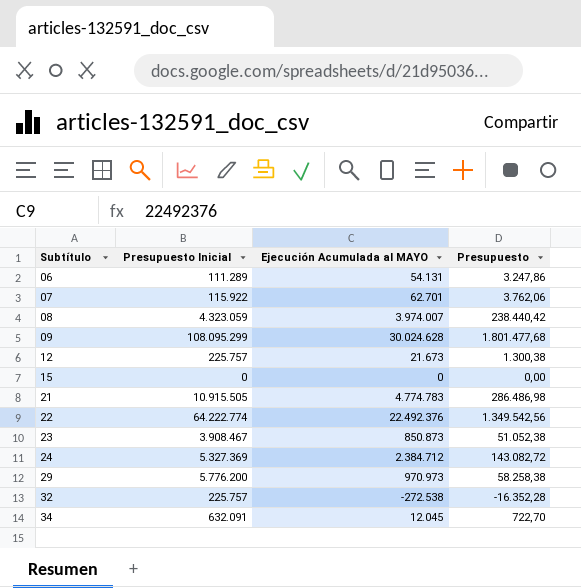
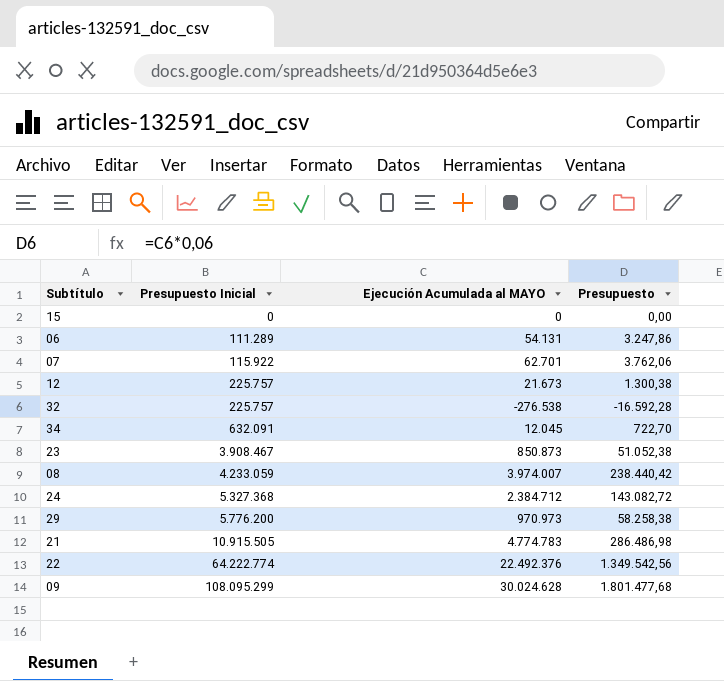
row order: Subtítulo ascending -> Presupuesto Inicial ascending
32 | Ejecución Acumulada al MAYO: -272.538 -> -276.538
32 | Presupuesto: -16.352,28 -> -16.592,28
08 | Presupuesto Inicial: 4.323.059 -> 4.233.059
24 | Presupuesto Inicial: 5.327.369 -> 5.327.368

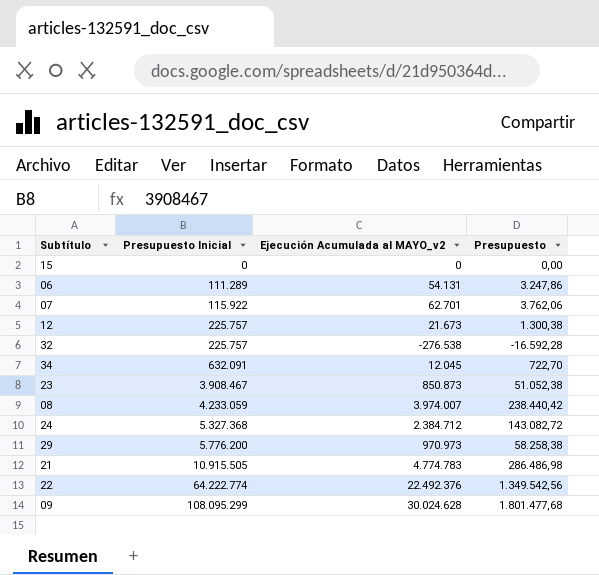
column name: Ejecución Acumulada al MAYO -> Ejecución Acumulada al MAYO_v2

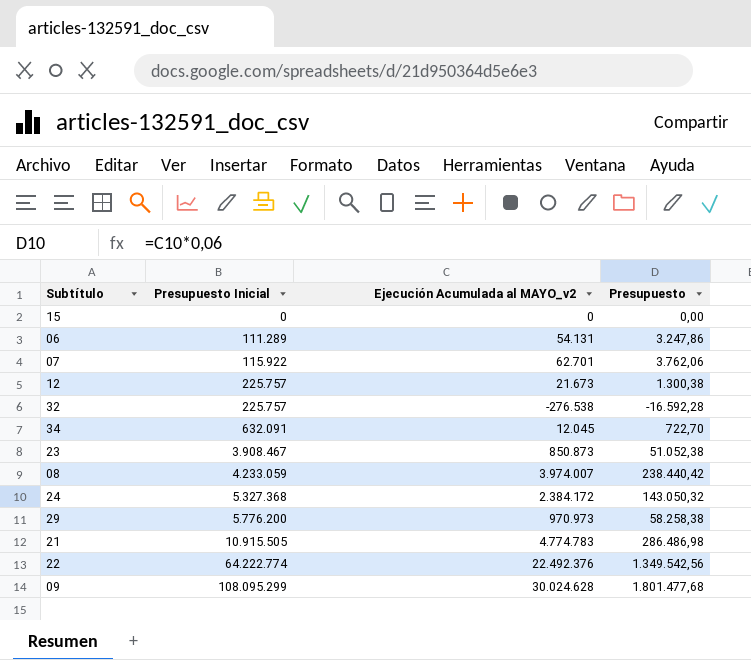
24 | Ejecución Acumulada al MAYO_v2: 2.384.712 -> 2.384.172
24 | Presupuesto: 143.082,72 -> 143.050,32

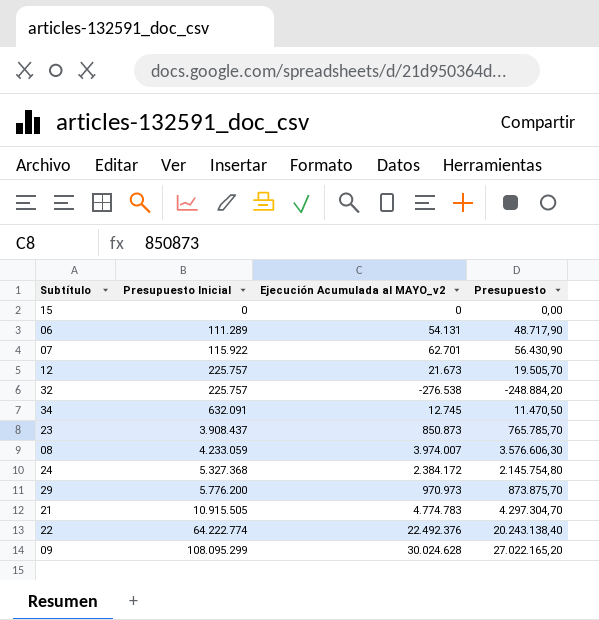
column Presupuesto | formula: [Ejecución Acumulada al MAYO_v2] * 0,06 -> [Ejecución Acumulada al MAYO_v2] * 0,9
34 | Ejecución Acumulada al MAYO_v2: 12.045 -> 12.745
23 | Presupuesto Inicial: 3.908.467 -> 3.908.437

